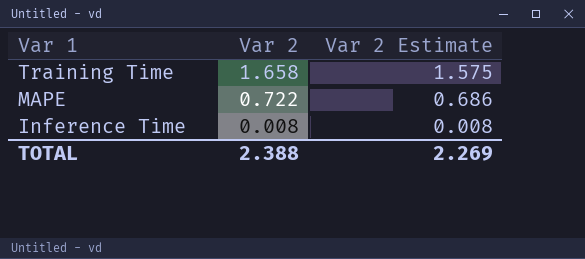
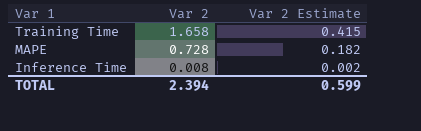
column Var 2 Estimate | formula: [Var 2] * 0.95 -> [Var 2] * 0.25
MAPE | Var 2: 0.722 -> 0.728
TOTAL | Var 2: 2.388 -> 2.394
TOTAL | Var 2 Estimate: 2.269 -> 0.599

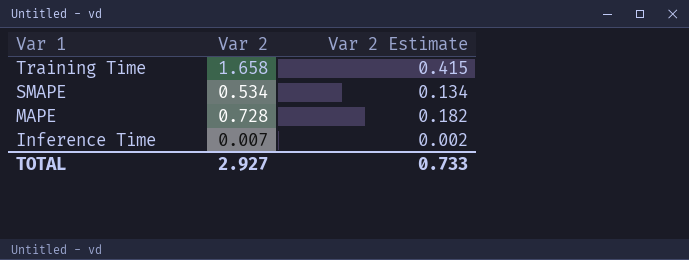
row SMAPE: none -> 0.534 | 0.134
Inference Time | Var 2: 0.008 -> 0.007
TOTAL | Var 2: 2.394 -> 2.927
TOTAL | Var 2 Estimate: 0.599 -> 0.733

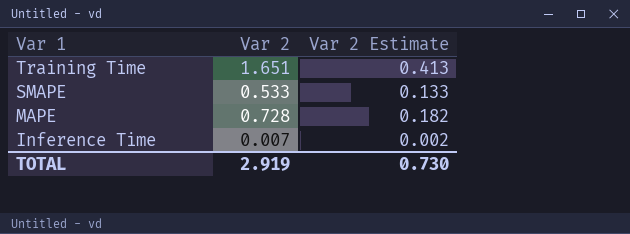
Training Time | Var 2: 1.658 -> 1.651
Training Time | Var 2 Estimate: 0.415 -> 0.413
SMAPE | Var 2: 0.534 -> 0.533
SMAPE | Var 2 Estimate: 0.134 -> 0.133
TOTAL | Var 2: 2.927 -> 2.919
TOTAL | Var 2 Estimate: 0.733 -> 0.730

